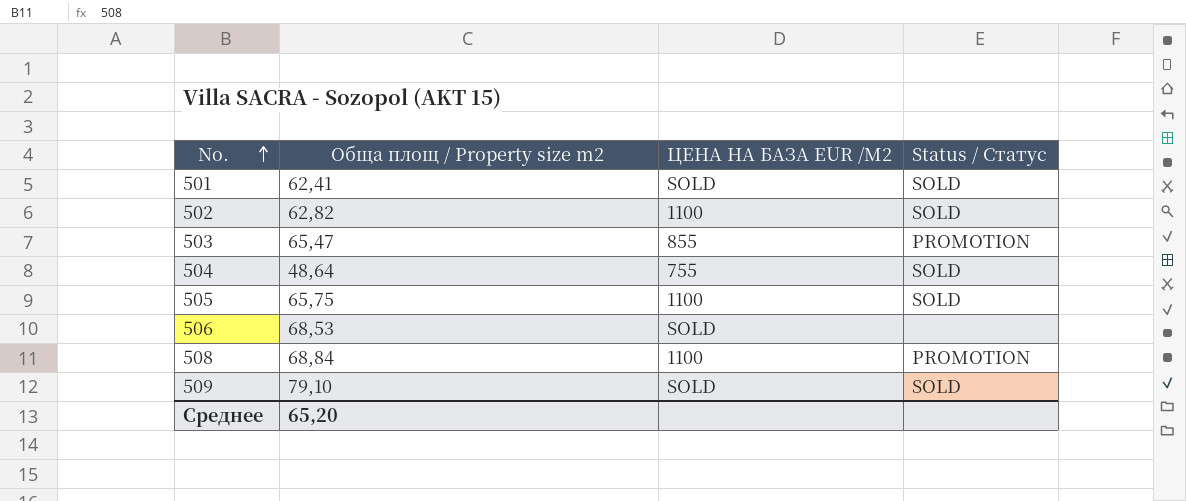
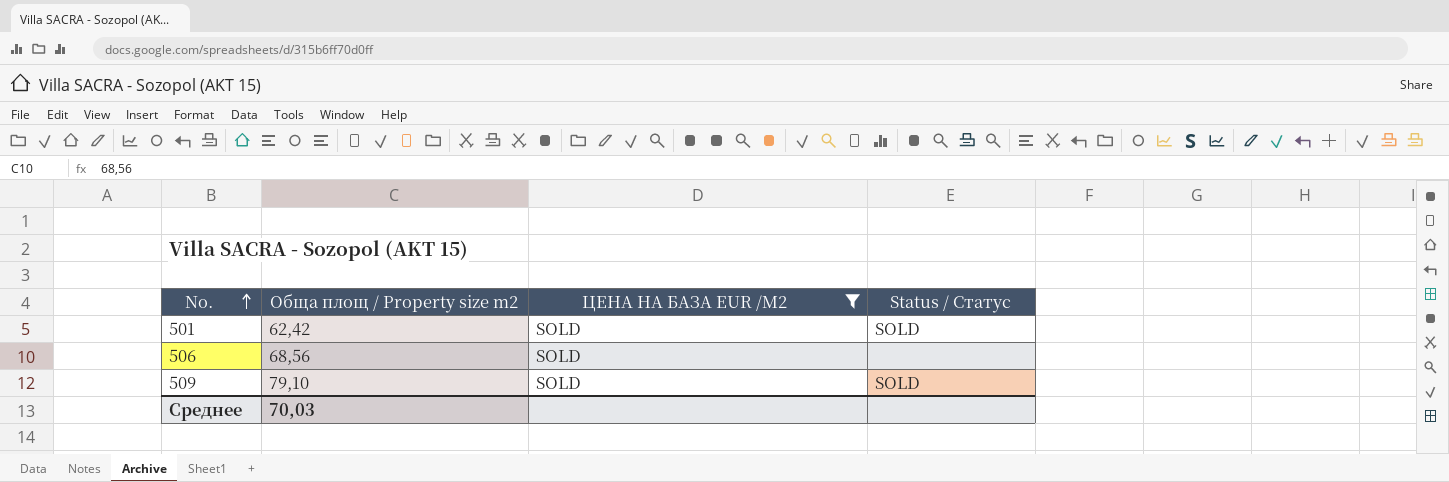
filter: none -> ЦЕНА НА БАЗА EUR /M2 = SOLD
501 | Обща площ / Property size m2: 62,41 -> 62,42
506 | Обща площ / Property size m2: 68,53 -> 68,56
Среднее | Обща площ / Property size m2: 65,20 -> 70,03

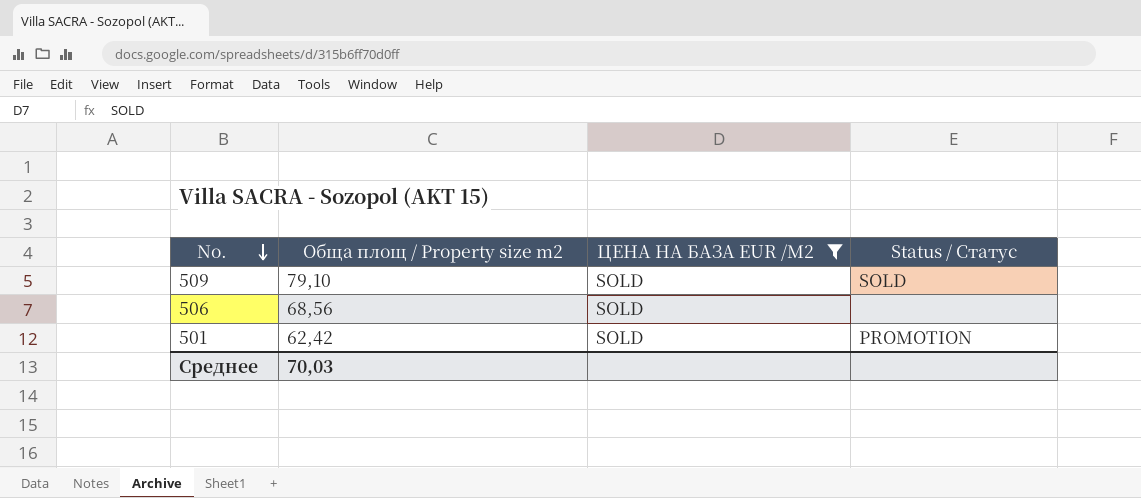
row order: No. ascending -> No. descending
501 | Status / Статус: SOLD -> PROMOTION

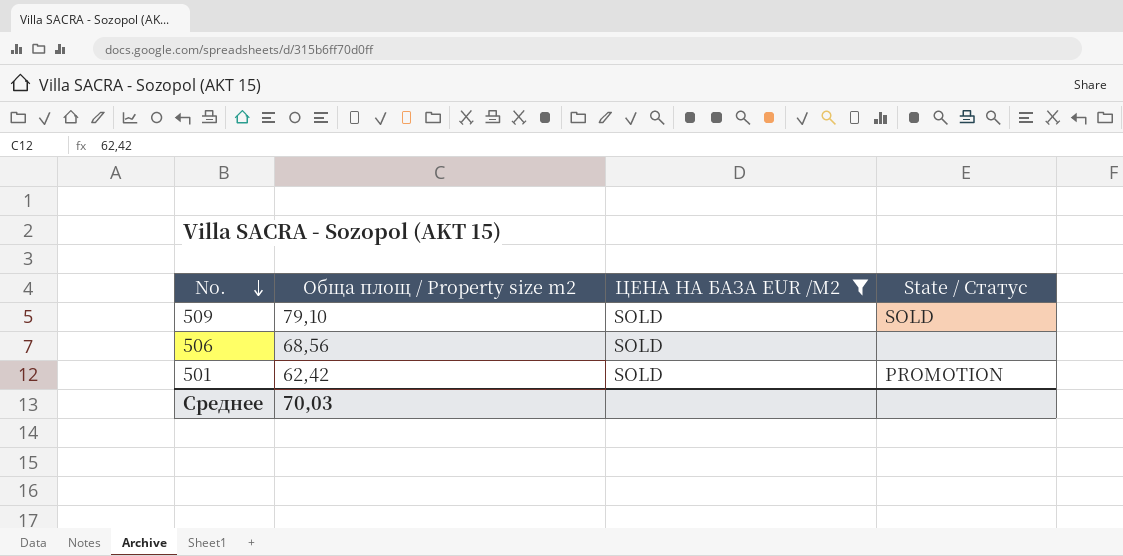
column name: Status / Статус -> State / Статус

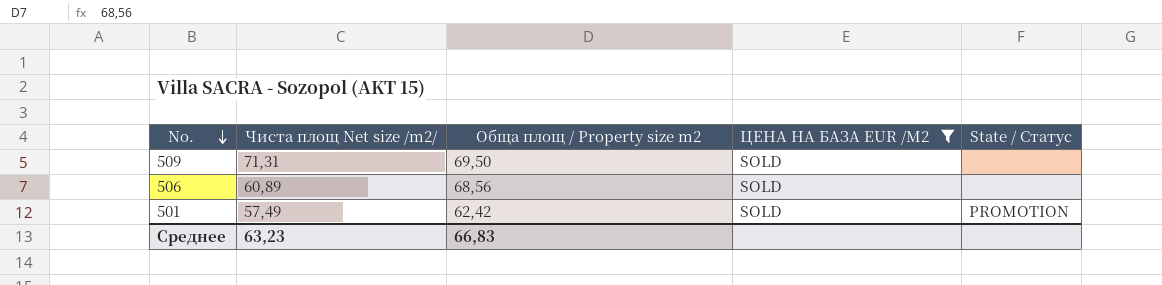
column Чиста площ Net size /m2/ | position: none -> 2
509 | Обща площ / Property size m2: 79,10 -> 69,50
509 | State / Статус: SOLD -> none
Среднее | Обща площ / Property size m2: 70,03 -> 66,83

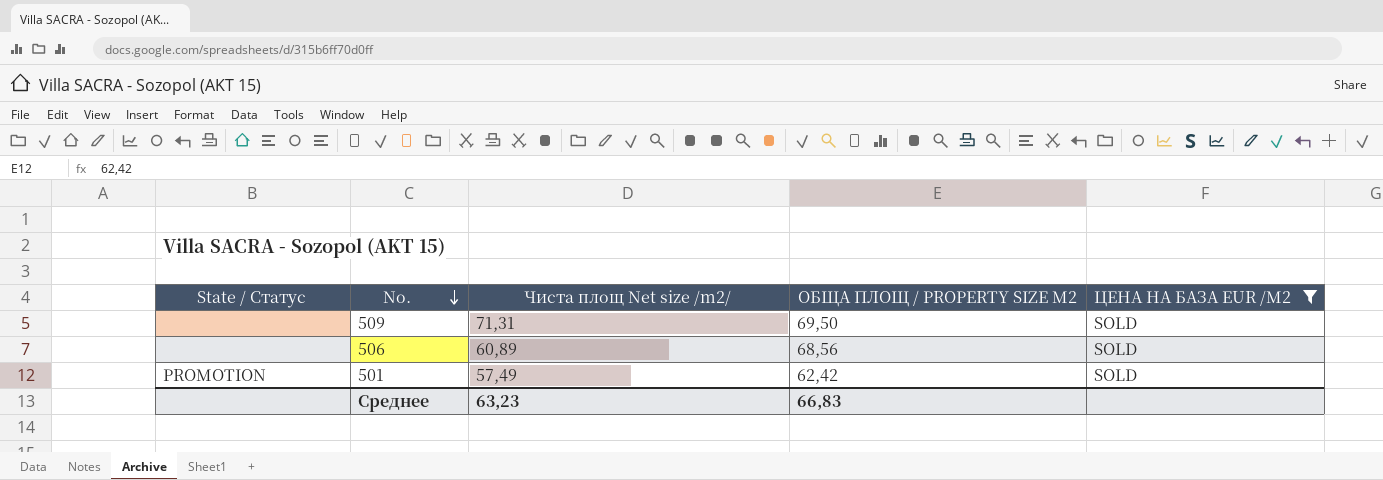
column State / Статус | position: 5 -> 1
column name: Обща площ / Property size m2 -> ОБЩА ПЛОЩ / PROPERTY SIZE M2

